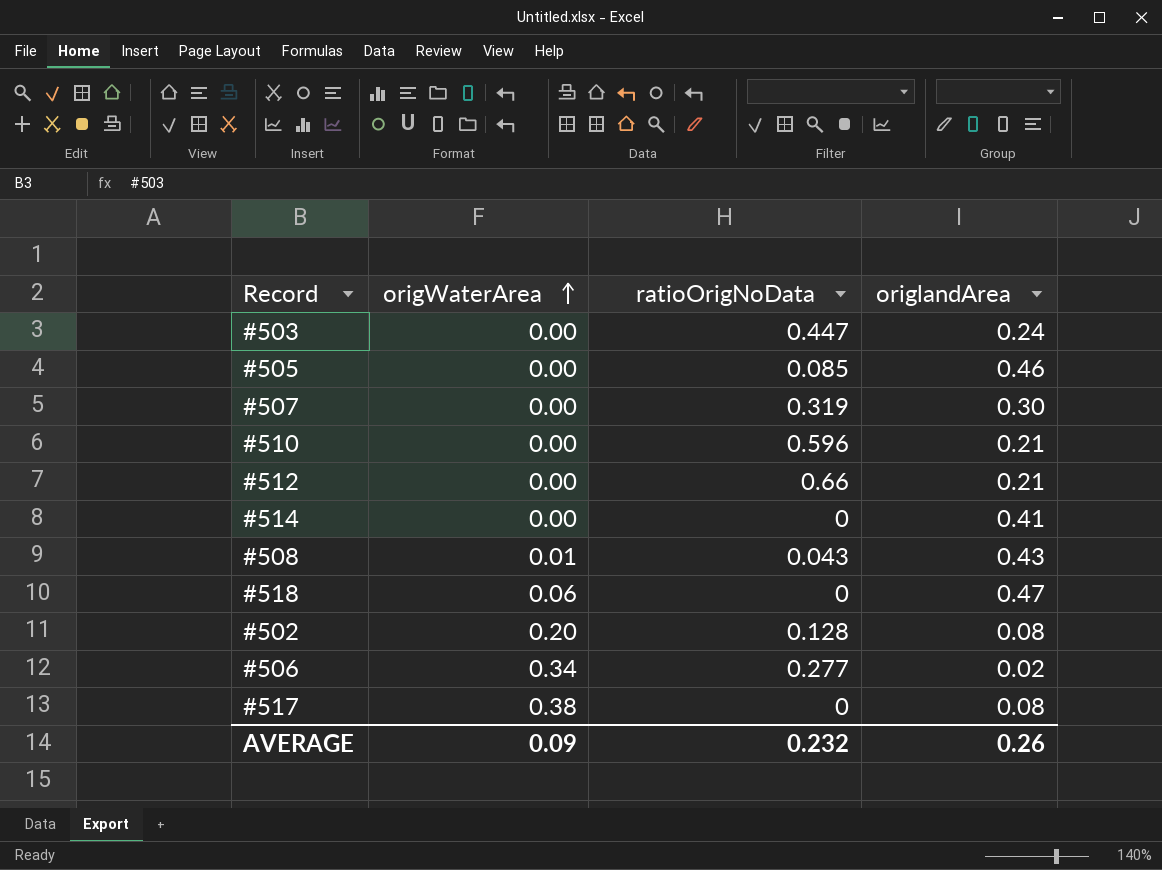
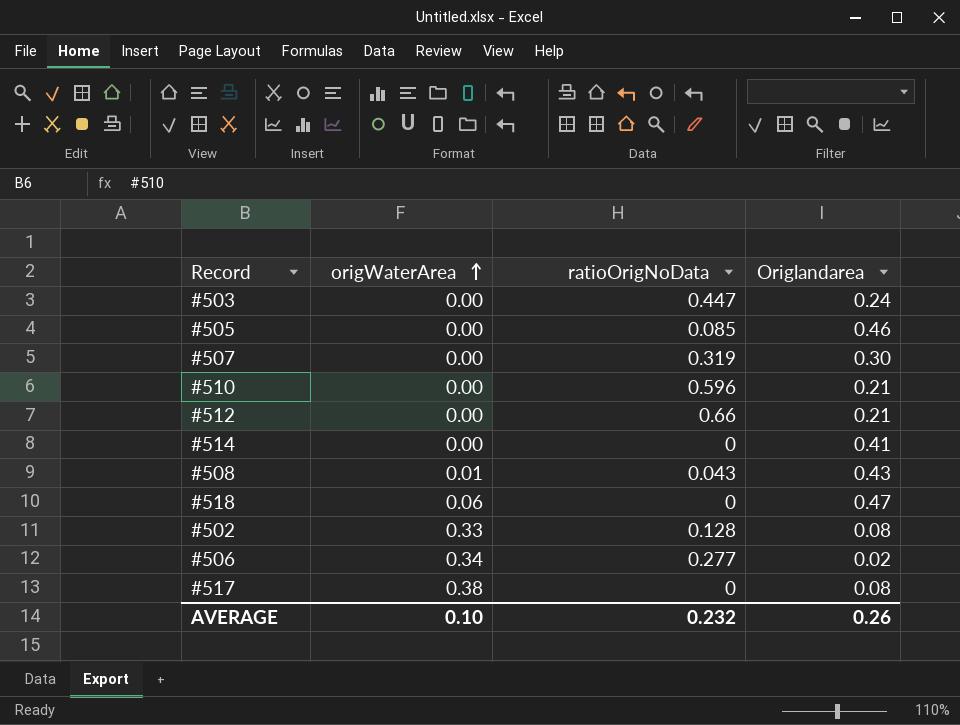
column name: origlandArea -> Origlandarea
#502 | origWaterArea: 0.20 -> 0.33
AVERAGE | origWaterArea: 0.09 -> 0.10

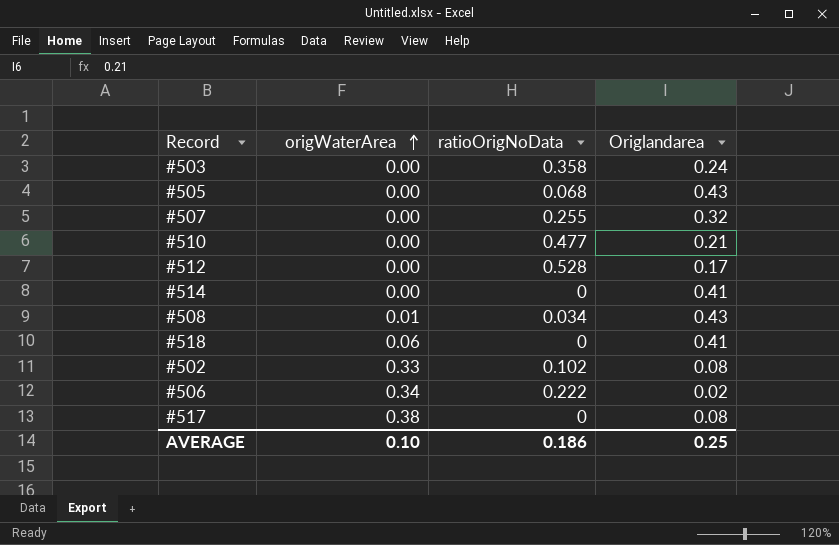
#503 | ratioOrigNoData: 0.447 -> 0.358
#505 | ratioOrigNoData: 0.085 -> 0.068
#505 | Origlandarea: 0.46 -> 0.43
#507 | ratioOrigNoData: 0.319 -> 0.255
#507 | Origlandarea: 0.30 -> 0.32
#510 | ratioOrigNoData: 0.596 -> 0.477
#512 | ratioOrigNoData: 0.66 -> 0.528
#512 | Origlandarea: 0.21 -> 0.17
#508 | ratioOrigNoData: 0.043 -> 0.034
#518 | Origlandarea: 0.47 -> 0.41
#502 | ratioOrigNoData: 0.128 -> 0.102
#506 | ratioOrigNoData: 0.277 -> 0.222
AVERAGE | ratioOrigNoData: 0.232 -> 0.186
AVERAGE | Origlandarea: 0.26 -> 0.25

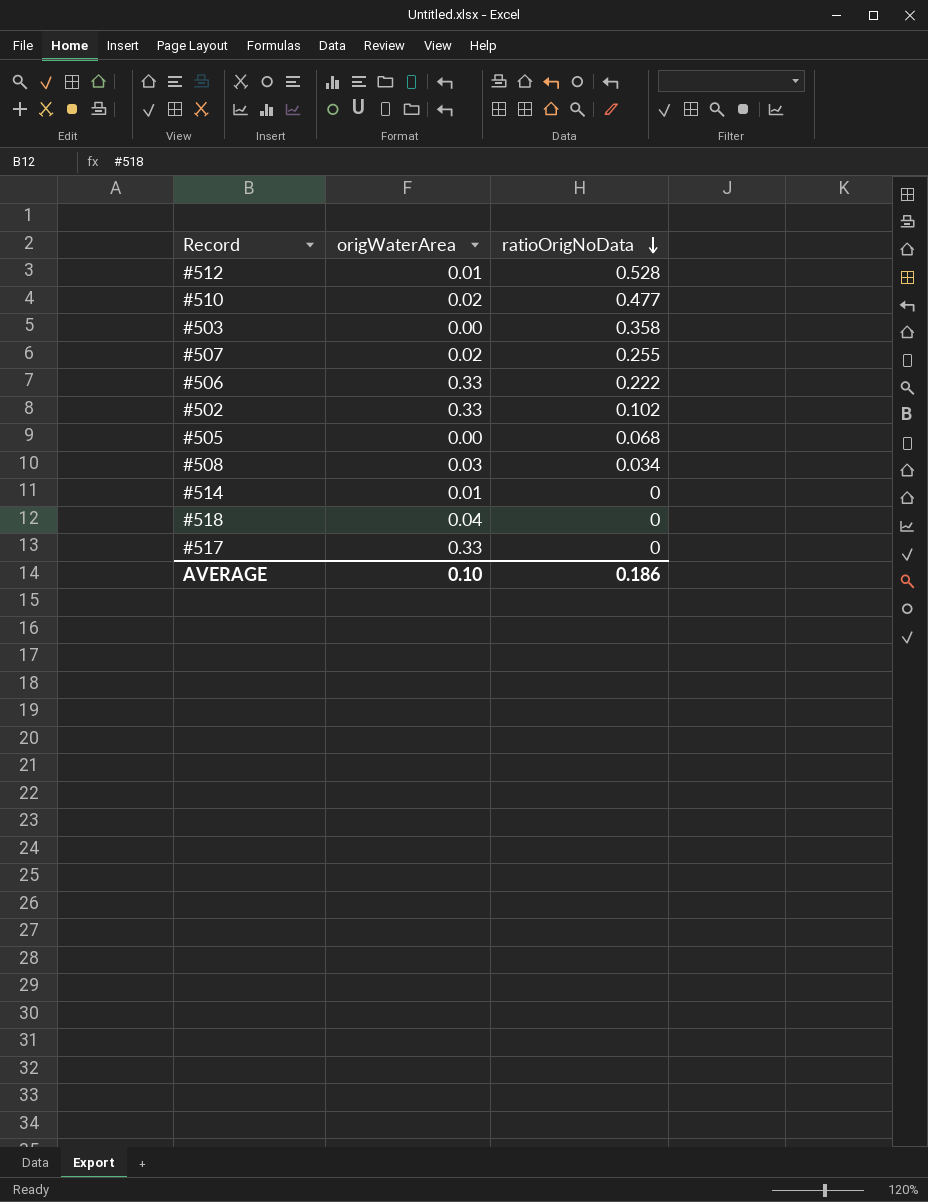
row order: origWaterArea ascending -> ratioOrigNoData descending
column Origlandarea | position: 4 -> none
#512 | origWaterArea: 0.00 -> 0.01
#510 | origWaterArea: 0.00 -> 0.02
#507 | origWaterArea: 0.00 -> 0.02
#506 | origWaterArea: 0.34 -> 0.33
#508 | origWaterArea: 0.01 -> 0.03
#514 | origWaterArea: 0.00 -> 0.01
#518 | origWaterArea: 0.06 -> 0.04
#517 | origWaterArea: 0.38 -> 0.33

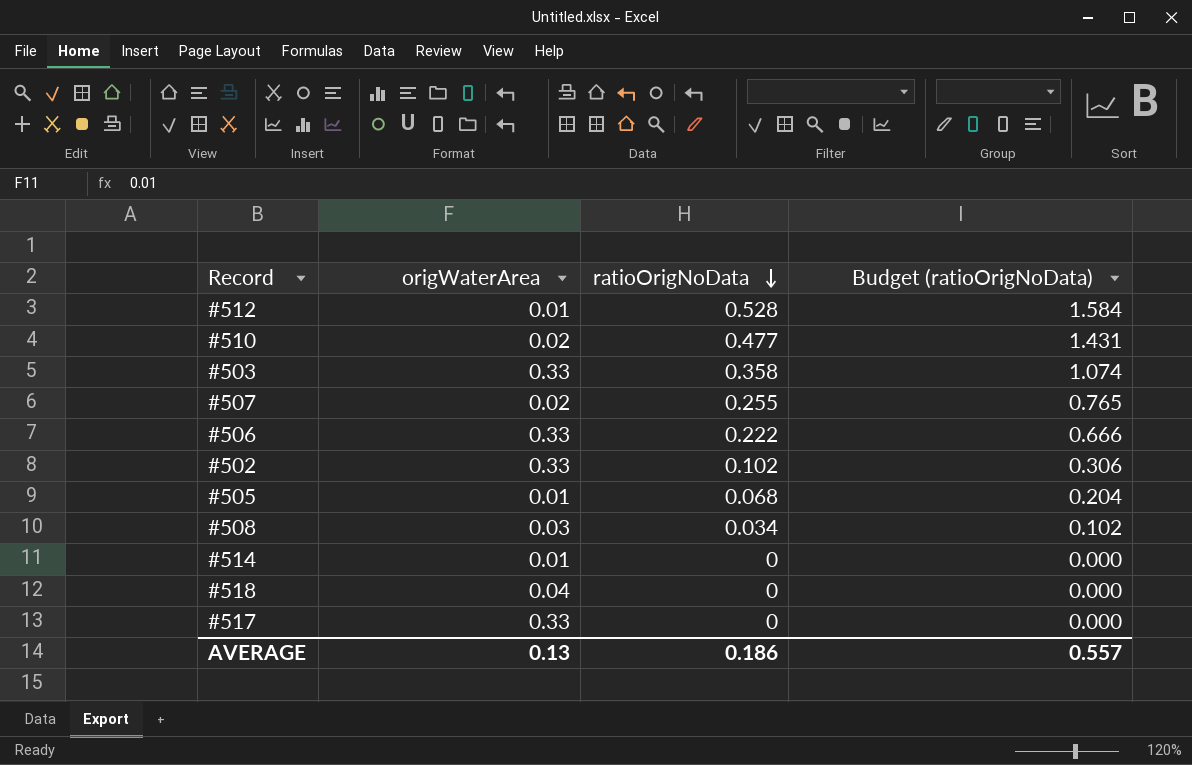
column Budget (ratioOrigNoData) | formula: none -> [ratioOrigNoData] * 3
#503 | origWaterArea: 0.00 -> 0.33
#505 | origWaterArea: 0.00 -> 0.01
AVERAGE | origWaterArea: 0.10 -> 0.13

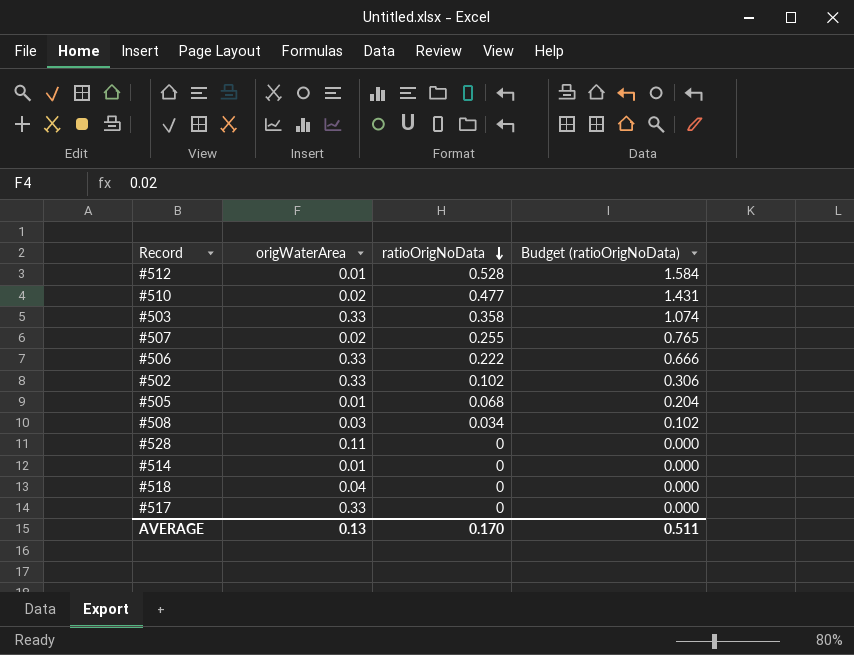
row #528: none -> 0.11 | 0 | 0.000
AVERAGE | ratioOrigNoData: 0.186 -> 0.170
AVERAGE | Budget (ratioOrigNoData): 0.557 -> 0.511

